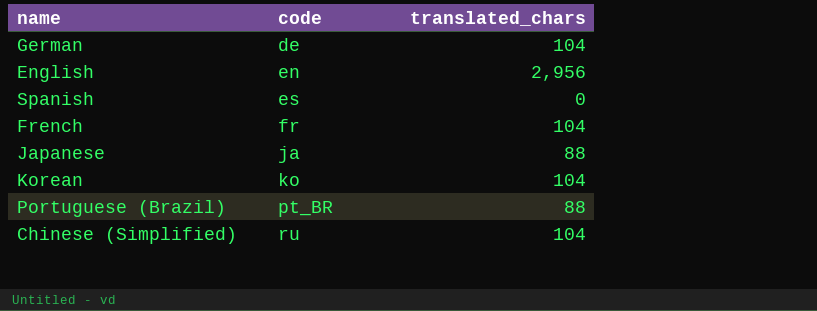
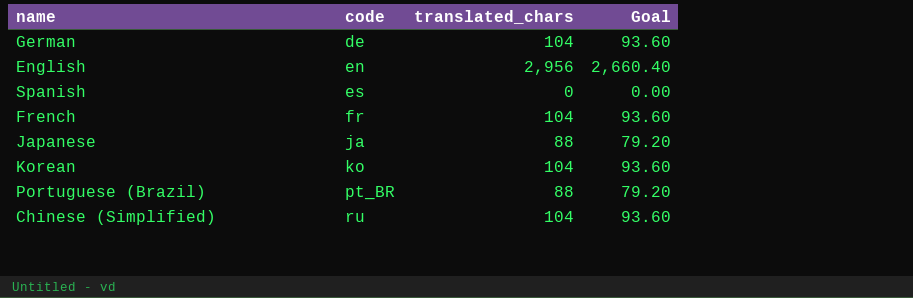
column Goal | formula: none -> [translated_chars] * 0.9

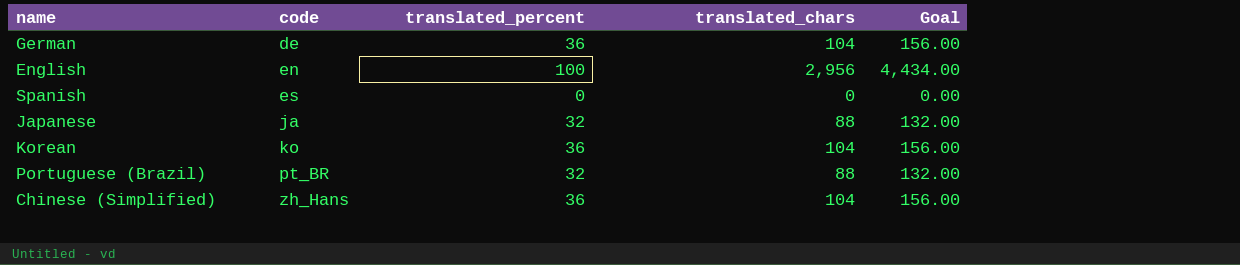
column translated_percent | position: none -> 3
column Goal | formula: [translated_chars] * 0.9 -> [translated_chars] * 1.5
row French: fr | 104 | 93.60 -> none
Chinese (Simplified) | code: ru -> zh_Hans

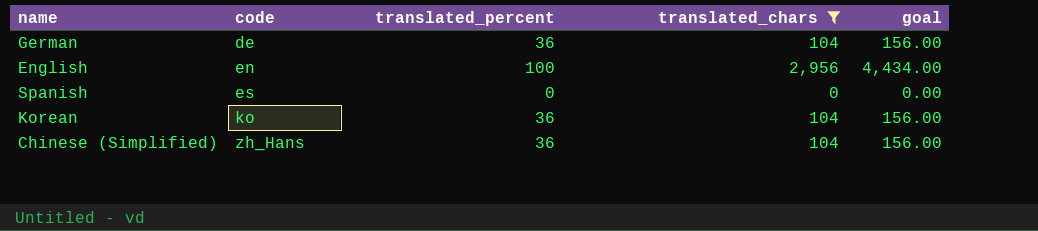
filter: none -> translated_chars != 88
column name: Goal -> goal

